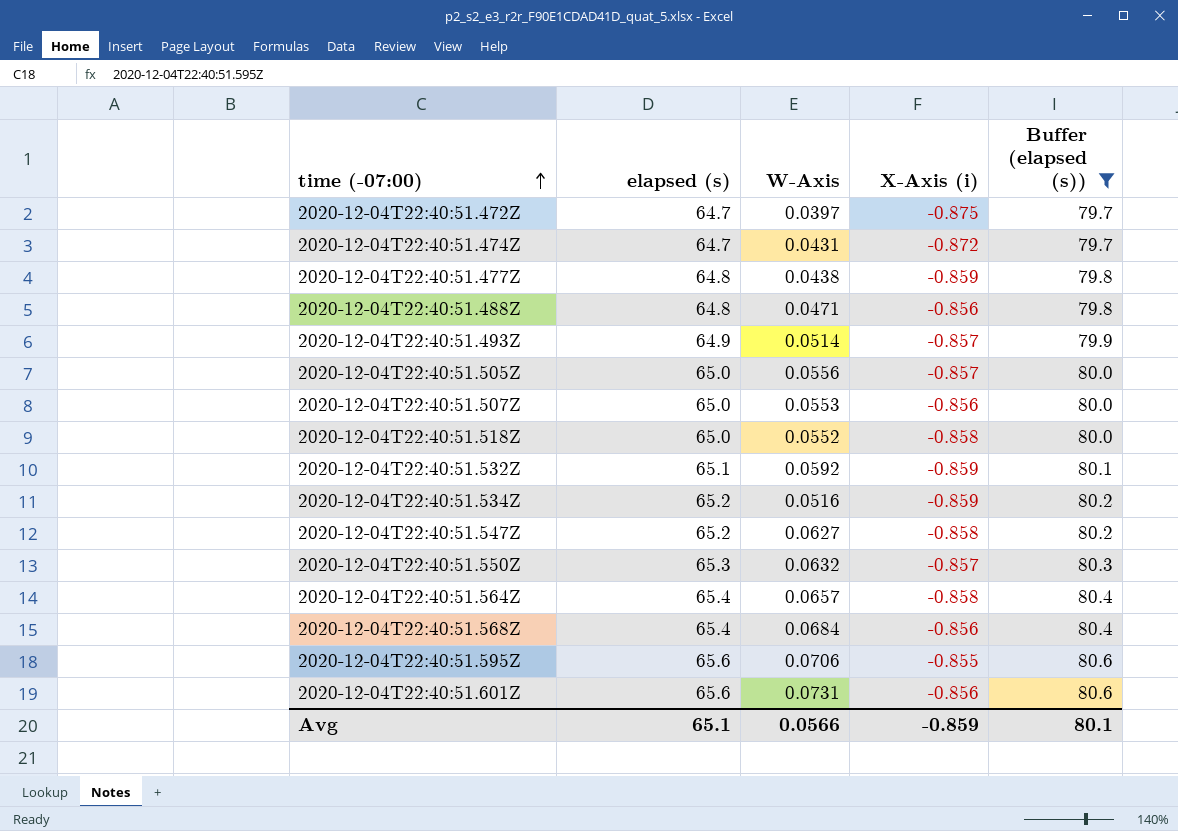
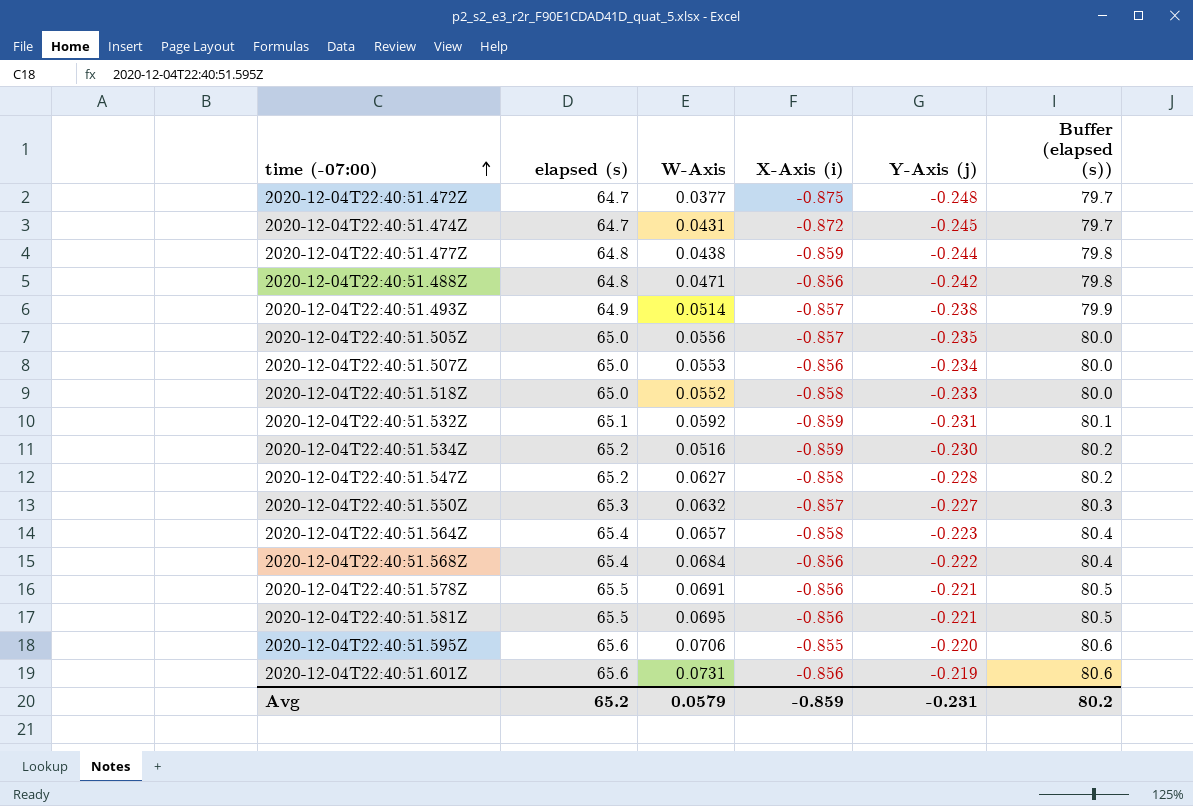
filter: Buffer (elapsed (s)) != 80.5 -> none
column Y-Axis (j) | position: none -> 5
2020-12-04T22:40:51.472Z | W-Axis: 0.0397 -> 0.0377
Avg | elapsed (s): 65.1 -> 65.2
Avg | W-Axis: 0.0566 -> 0.0579
Avg | Buffer (elapsed (s)): 80.1 -> 80.2

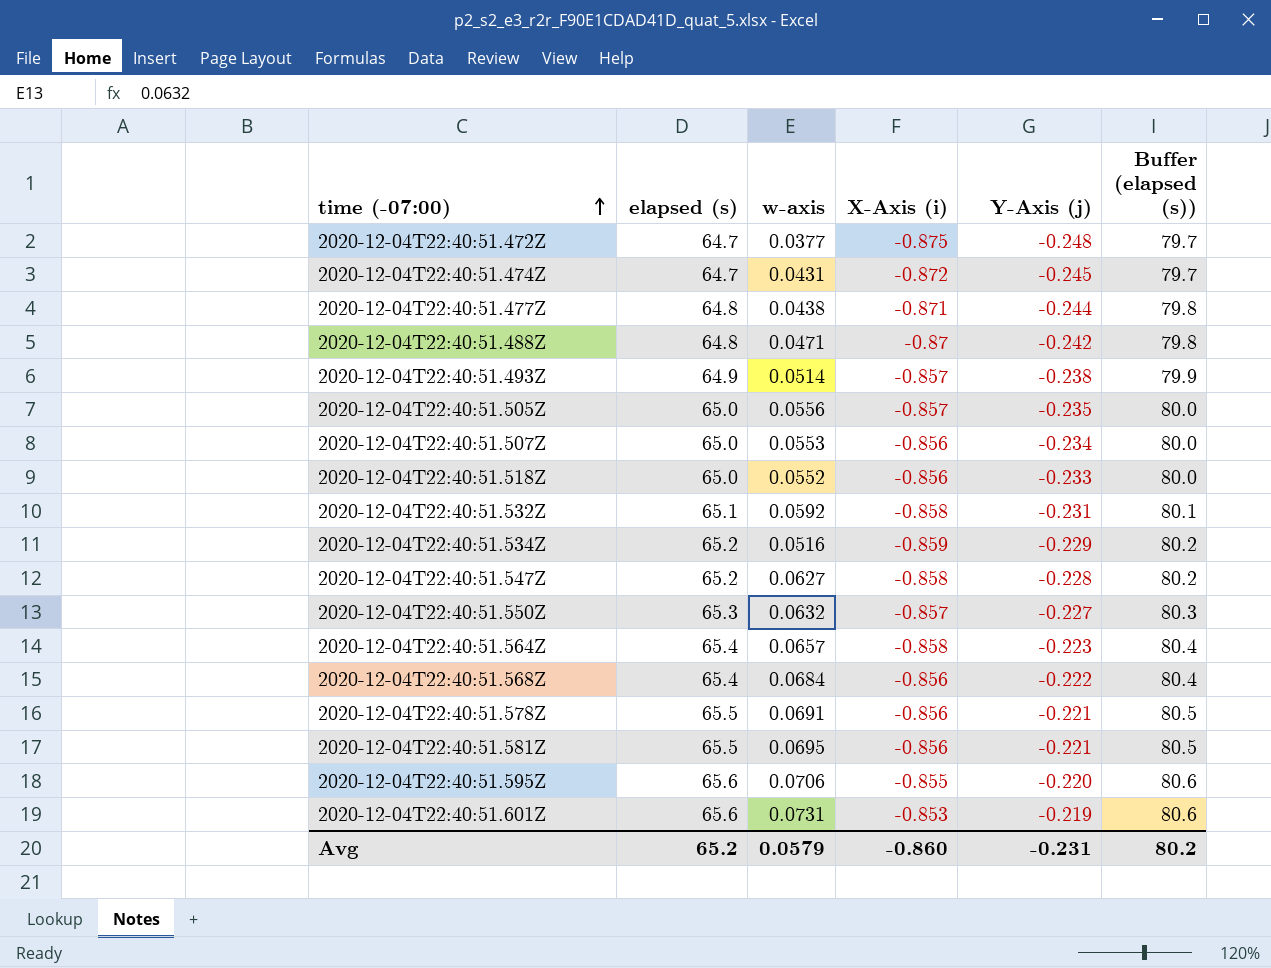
column name: W-Axis -> w-axis
2020-12-04T22:40:51.477Z | X-Axis (i): -0.859 -> -0.871
2020-12-04T22:40:51.488Z | X-Axis (i): -0.856 -> -0.87
2020-12-04T22:40:51.518Z | X-Axis (i): -0.858 -> -0.856
2020-12-04T22:40:51.532Z | X-Axis (i): -0.859 -> -0.858
2020-12-04T22:40:51.534Z | Y-Axis (j): -0.230 -> -0.229
2020-12-04T22:40:51.601Z | X-Axis (i): -0.856 -> -0.853
Avg | X-Axis (i): -0.859 -> -0.860

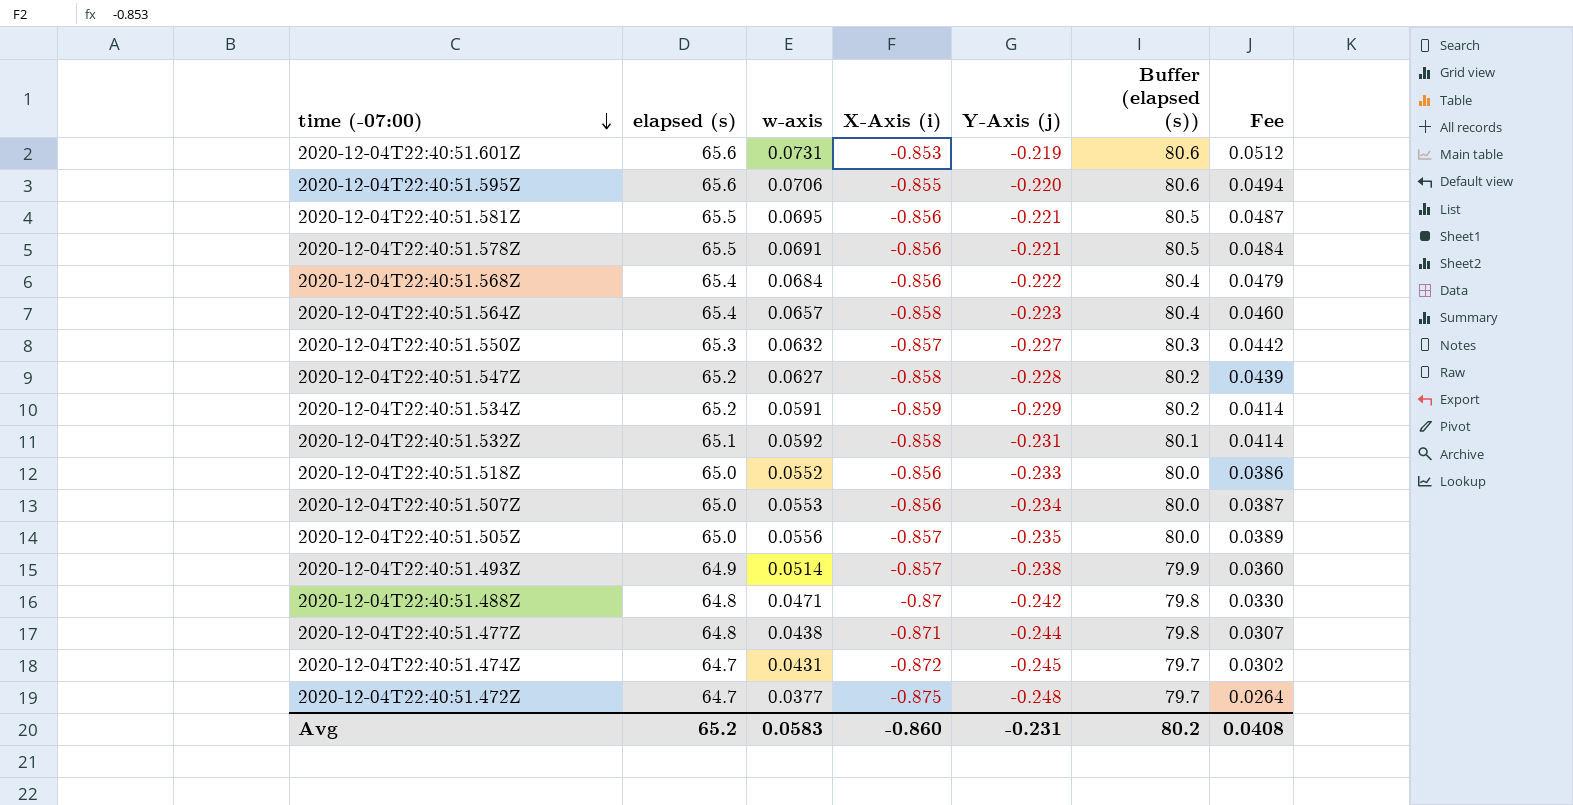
row order: time (-07:00) ascending -> time (-07:00) descending
column Fee | formula: none -> [w-axis] * 0.7
2020-12-04T22:40:51.534Z | w-axis: 0.0516 -> 0.0591
Avg | w-axis: 0.0579 -> 0.0583

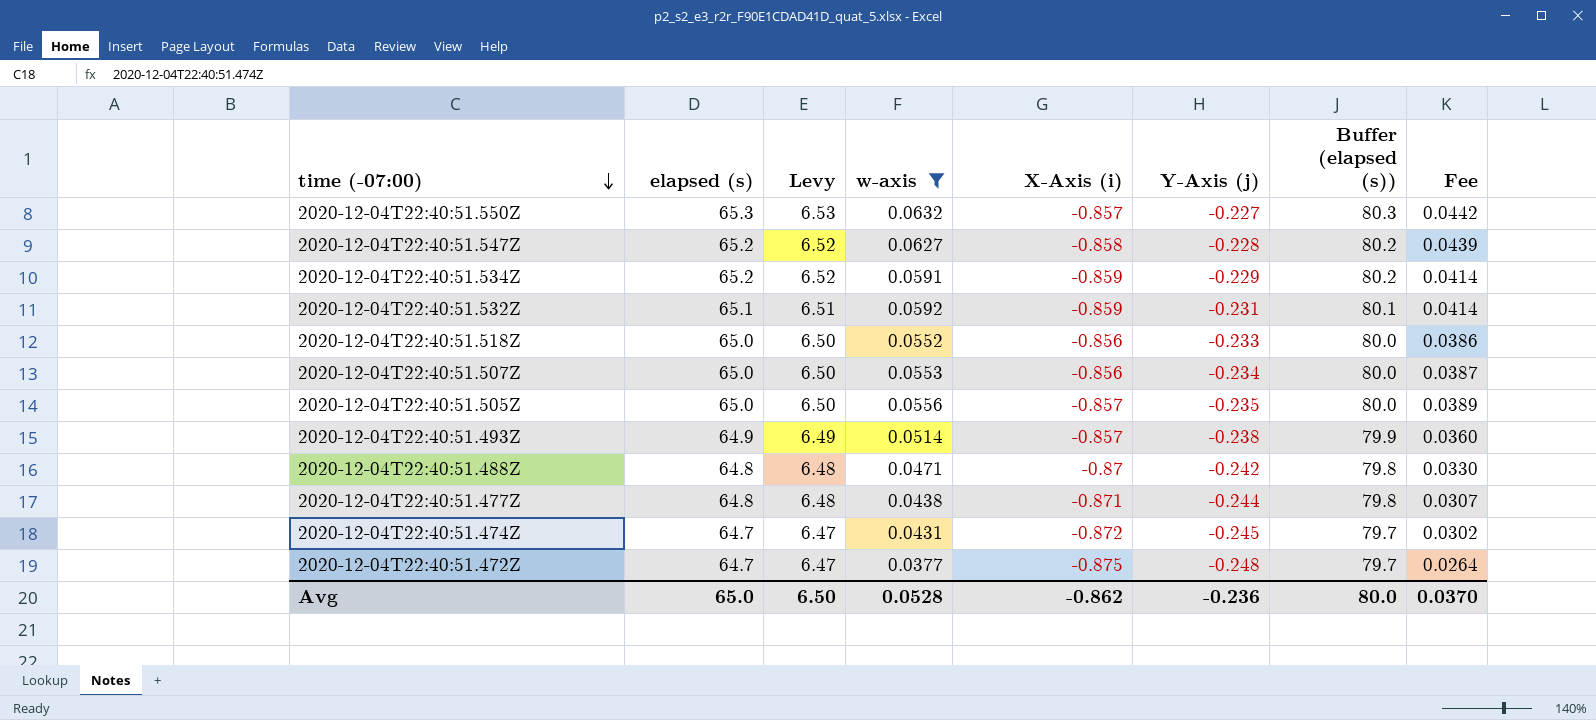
filter: none -> w-axis <= 0.0632
column Levy | formula: none -> [elapsed (s)] * 0.1
2020-12-04T22:40:51.532Z | X-Axis (i): -0.858 -> -0.859
Avg | elapsed (s): 65.2 -> 65.0
Avg | w-axis: 0.0583 -> 0.0528
Avg | X-Axis (i): -0.860 -> -0.862
Avg | Y-Axis (j): -0.231 -> -0.236
Avg | Buffer (elapsed (s)): 80.2 -> 80.0
Avg | Fee: 0.0408 -> 0.0370

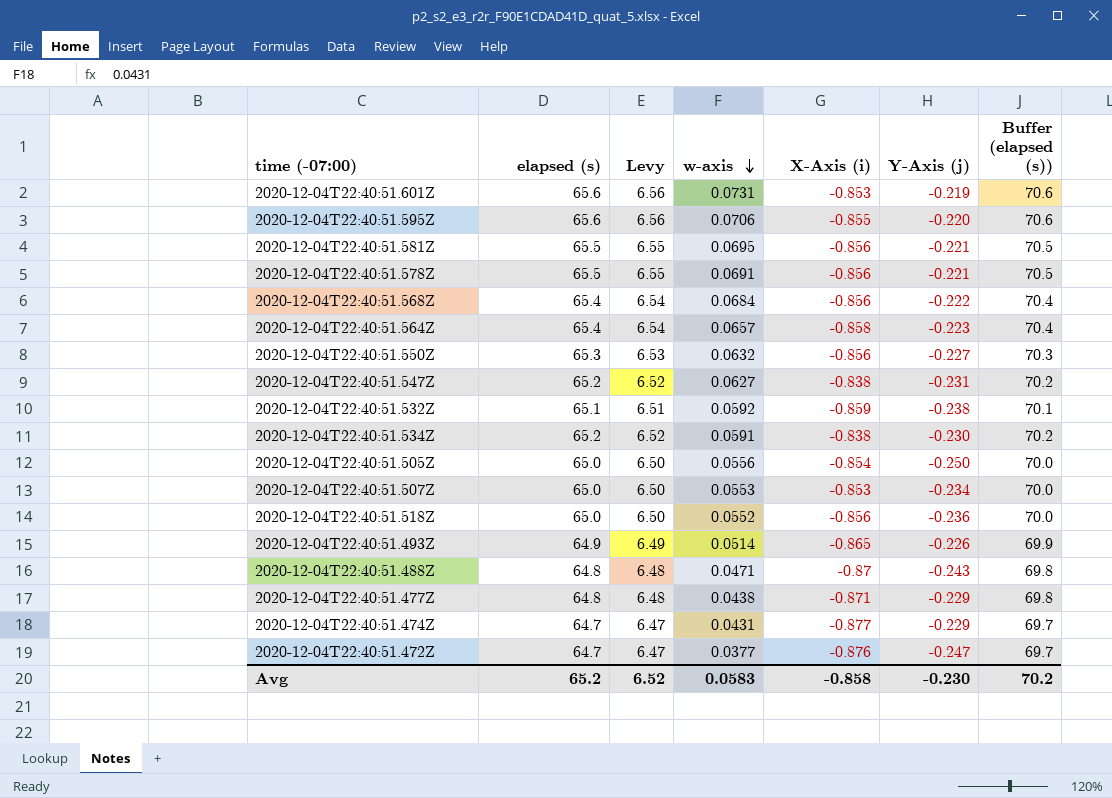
filter: w-axis <= 0.0632 -> none
row order: time (-07:00) descending -> w-axis descending
column Fee | formula: [w-axis] * 0.7 -> none
column Buffer (elapsed (s)) | formula: [elapsed (s)] + 15 -> [elapsed (s)] + 5
2020-12-04T22:40:51.550Z | X-Axis (i): -0.857 -> -0.856
2020-12-04T22:40:51.547Z | X-Axis (i): -0.858 -> -0.838
2020-12-04T22:40:51.547Z | Y-Axis (j): -0.228 -> -0.231
2020-12-04T22:40:51.532Z | Y-Axis (j): -0.231 -> -0.238
2020-12-04T22:40:51.534Z | X-Axis (i): -0.859 -> -0.838
2020-12-04T22:40:51.534Z | Y-Axis (j): -0.229 -> -0.230
2020-12-04T22:40:51.505Z | X-Axis (i): -0.857 -> -0.854
2020-12-04T22:40:51.505Z | Y-Axis (j): -0.235 -> -0.250
2020-12-04T22:40:51.507Z | X-Axis (i): -0.856 -> -0.853
2020-12-04T22:40:51.518Z | Y-Axis (j): -0.233 -> -0.236
2020-12-04T22:40:51.493Z | X-Axis (i): -0.857 -> -0.865
2020-12-04T22:40:51.493Z | Y-Axis (j): -0.238 -> -0.226
2020-12-04T22:40:51.488Z | Y-Axis (j): -0.242 -> -0.243
2020-12-04T22:40:51.477Z | Y-Axis (j): -0.244 -> -0.229
2020-12-04T22:40:51.474Z | X-Axis (i): -0.872 -> -0.877
2020-12-04T22:40:51.474Z | Y-Axis (j): -0.245 -> -0.229
2020-12-04T22:40:51.472Z | X-Axis (i): -0.875 -> -0.876
2020-12-04T22:40:51.472Z | Y-Axis (j): -0.248 -> -0.247
Avg | elapsed (s): 65.0 -> 65.2
Avg | Levy: 6.50 -> 6.52
Avg | w-axis: 0.0528 -> 0.0583
Avg | X-Axis (i): -0.862 -> -0.858
Avg | Y-Axis (j): -0.236 -> -0.230
Avg | Buffer (elapsed (s)): 80.0 -> 70.2

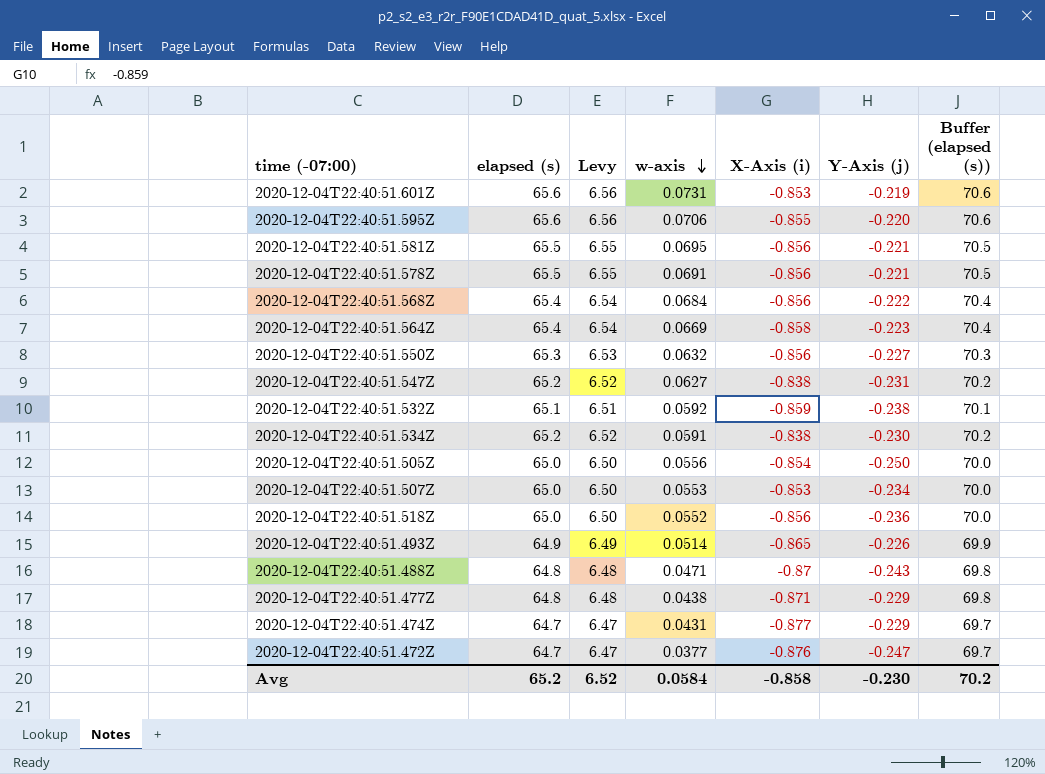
2020-12-04T22:40:51.564Z | w-axis: 0.0657 -> 0.0669
Avg | w-axis: 0.0583 -> 0.0584

